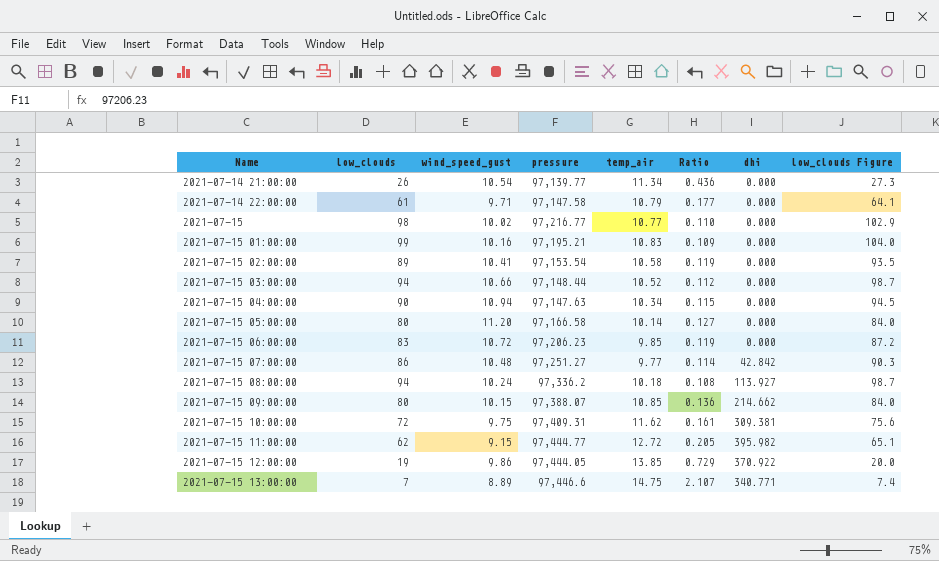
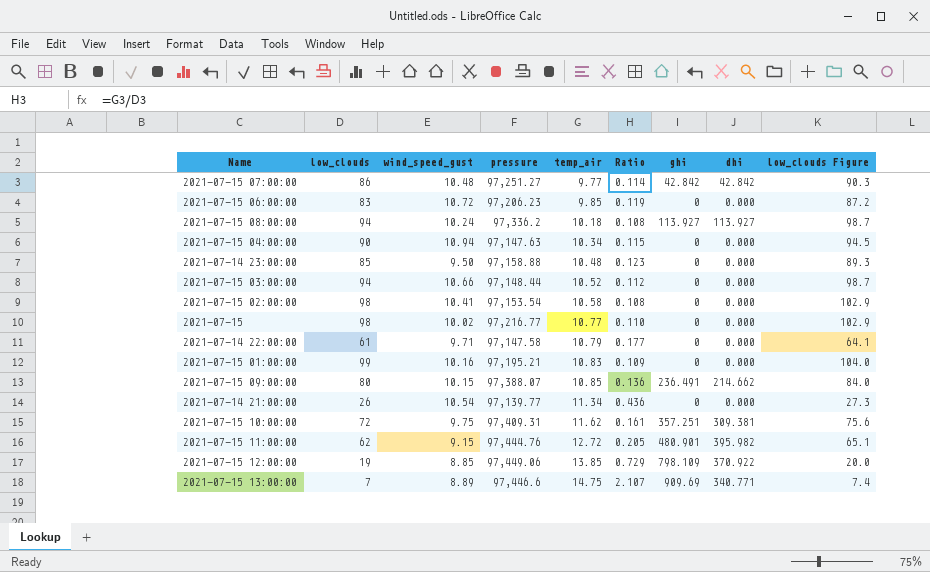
row order: Name ascending -> temp_air ascending
column ghi | position: none -> 7
row 2021-07-15 05:00:00: 80 | 11.20 | 97,166.58 | 10.14 | 0.127 | 0.000 | 84.0 -> none
row 2021-07-14 23:00:00: none -> 85 | 9.50 | 97,158.88 | 10.48 | 0.123 | 0 | 0.000 | 89.3
2021-07-15 02:00:00 | low_clouds: 89 -> 98
2021-07-15 02:00:00 | Ratio: 0.119 -> 0.108
2021-07-15 02:00:00 | low_clouds Figure: 93.5 -> 102.9
2021-07-15 11:00:00 | pressure: 97,444.77 -> 97,444.76
2021-07-15 12:00:00 | wind_speed_gust: 9.86 -> 8.85
2021-07-15 12:00:00 | pressure: 97,444.05 -> 97,449.06

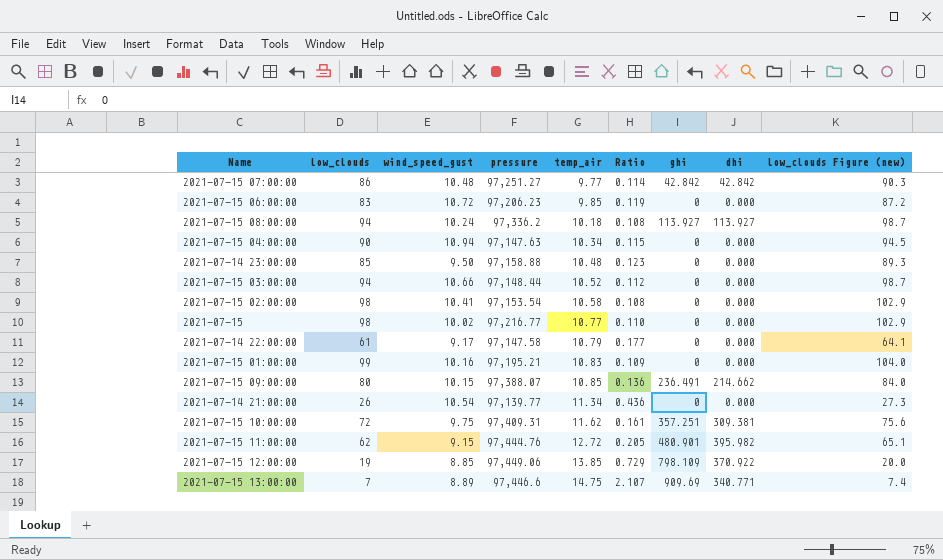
column name: low_clouds Figure -> low_clouds Figure (new)
2021-07-14 22:00:00 | wind_speed_gust: 9.71 -> 9.17

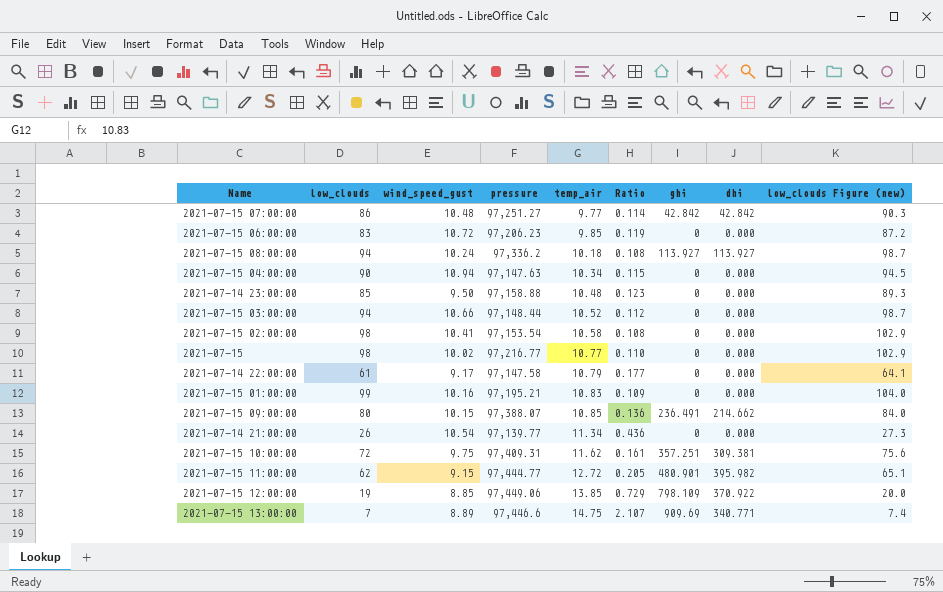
2021-07-15 11:00:00 | pressure: 97,444.76 -> 97,444.77

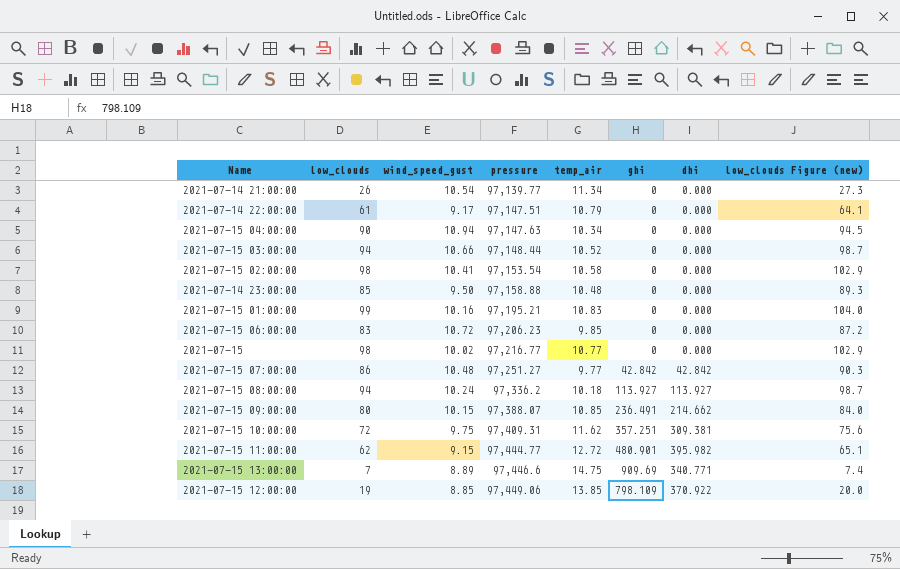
row order: temp_air ascending -> pressure ascending
column Ratio | formula: [temp_air] / [low_clouds] -> none
2021-07-14 22:00:00 | pressure: 97,147.58 -> 97,147.51

